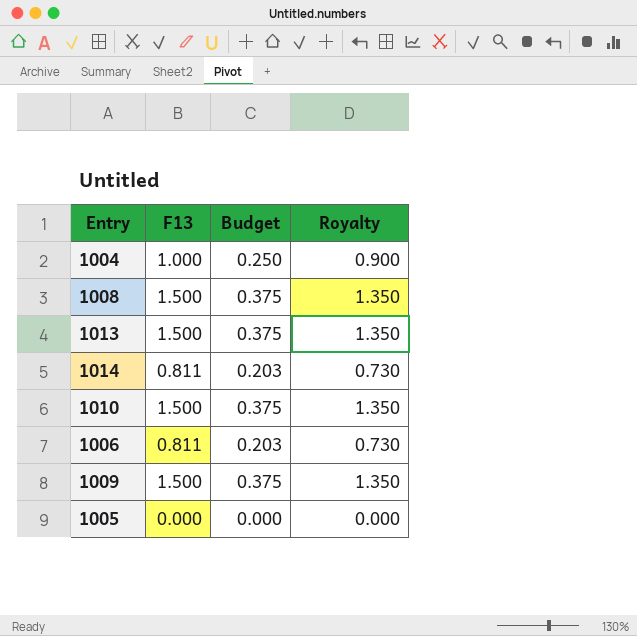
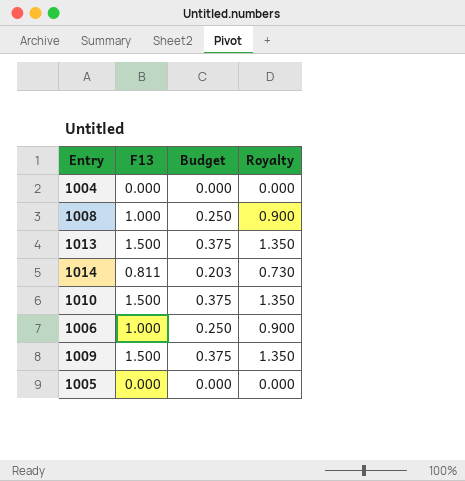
1004 | F13: 1.000 -> 0.000
1004 | Budget: 0.250 -> 0.000
1004 | Royalty: 0.900 -> 0.000
1008 | F13: 1.500 -> 1.000
1008 | Budget: 0.375 -> 0.250
1008 | Royalty: 1.350 -> 0.900
1006 | F13: 0.811 -> 1.000
1006 | Budget: 0.203 -> 0.250
1006 | Royalty: 0.730 -> 0.900

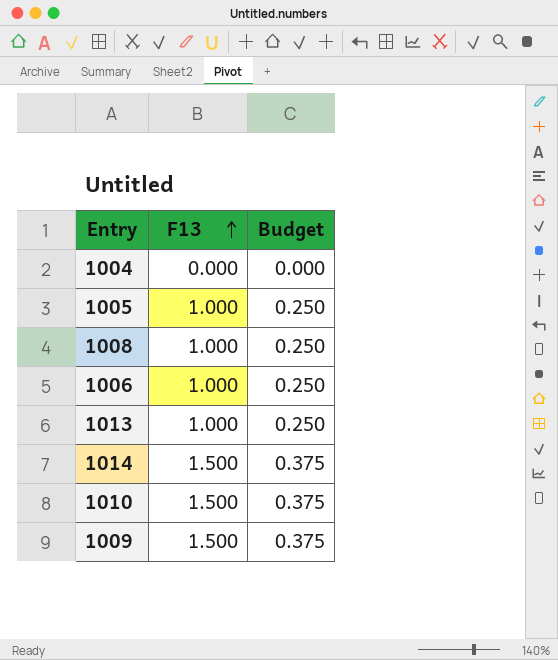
row order: none -> F13 ascending
column Royalty | formula: [F13] * 0.9 -> none
1005 | F13: 0.000 -> 1.000
1005 | Budget: 0.000 -> 0.250
1013 | F13: 1.500 -> 1.000
1013 | Budget: 0.375 -> 0.250
1014 | F13: 0.811 -> 1.500
1014 | Budget: 0.203 -> 0.375

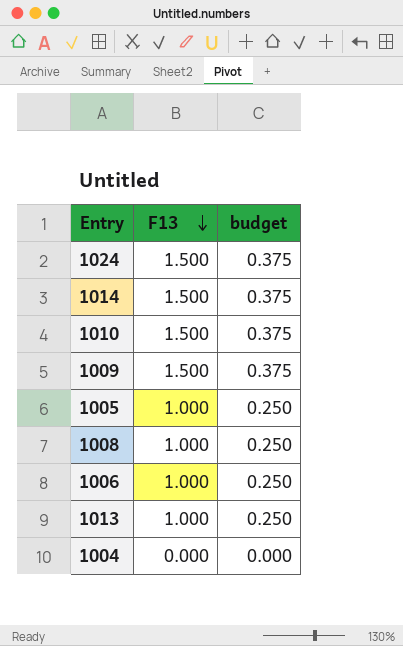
row order: F13 ascending -> F13 descending
column name: Budget -> budget
row 1024: none -> 1.500 | 0.375

